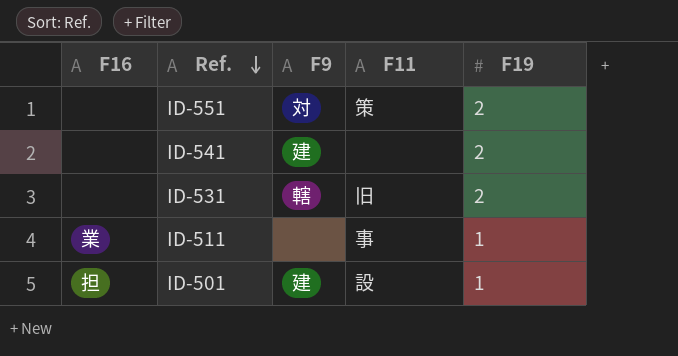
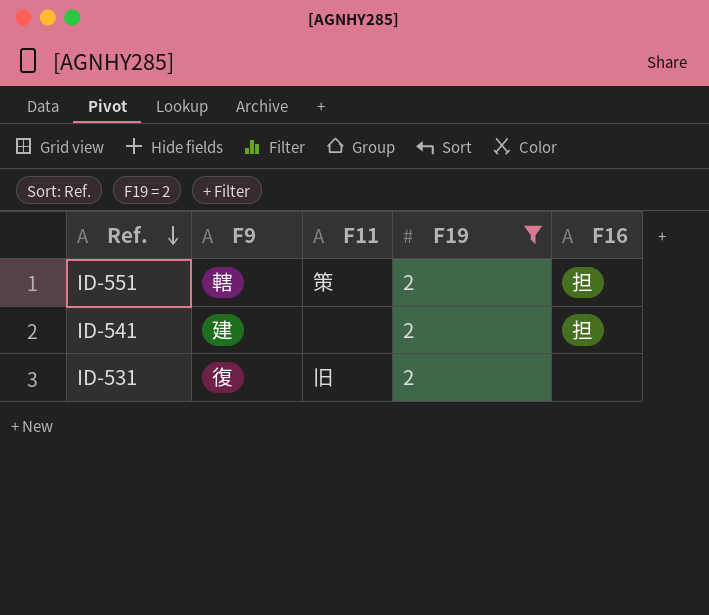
filter: none -> F19 = 2
column F16 | position: 1 -> 5
ID-551 | F9: 対 -> 轄
ID-551 | F16: none -> 担
ID-541 | F16: none -> 担
ID-531 | F9: 轄 -> 復

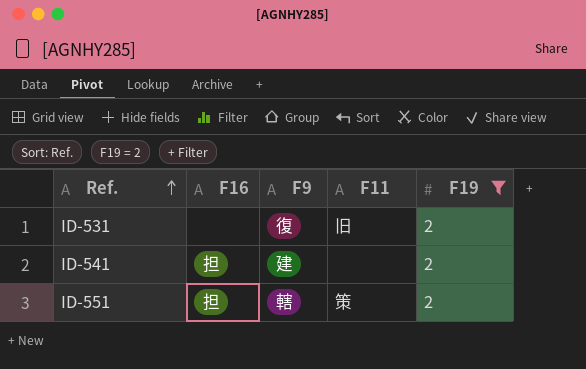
row order: Ref. descending -> Ref. ascending
column F16 | position: 5 -> 2

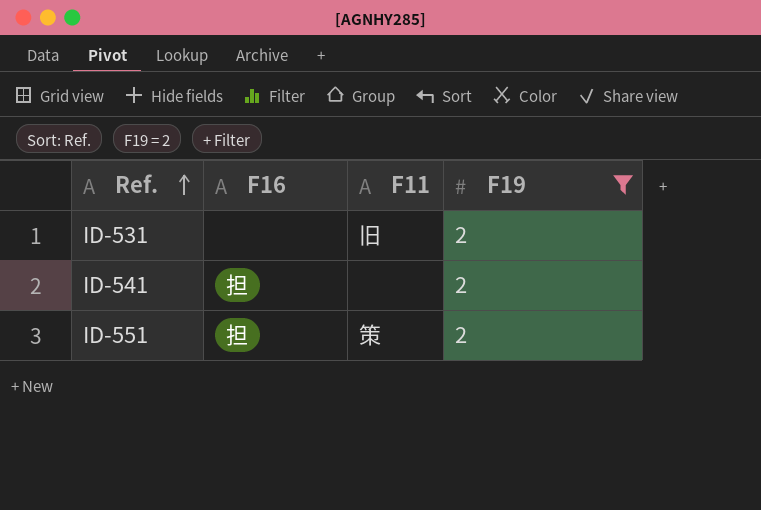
column F9 | position: 3 -> none

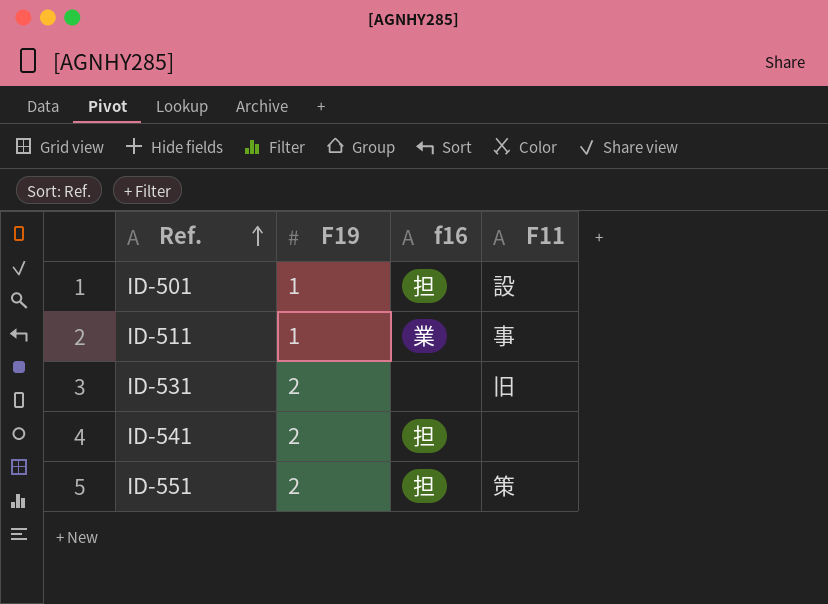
filter: F19 = 2 -> none
column F19 | position: 4 -> 2
column name: F16 -> f16

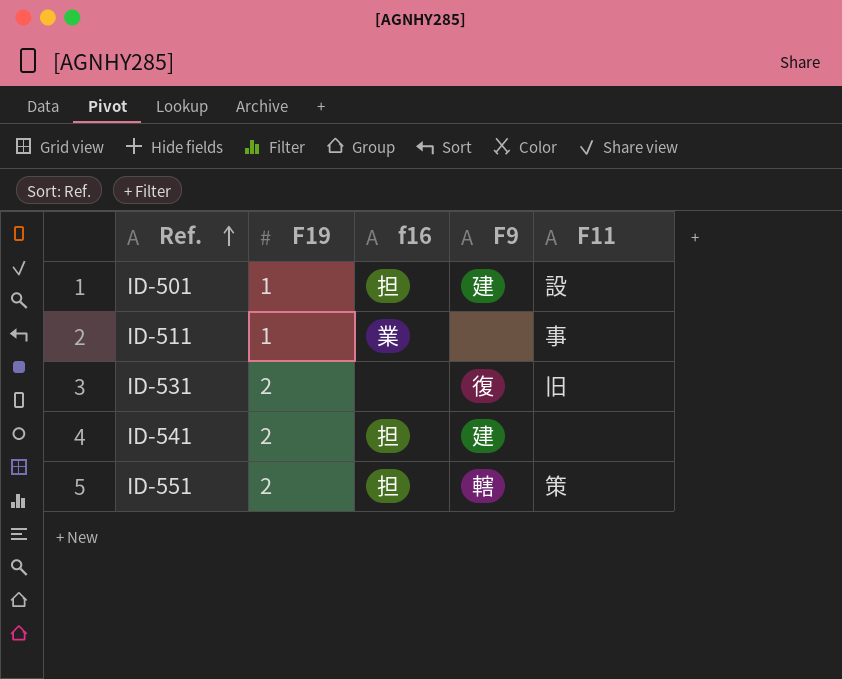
column F9 | position: none -> 4

